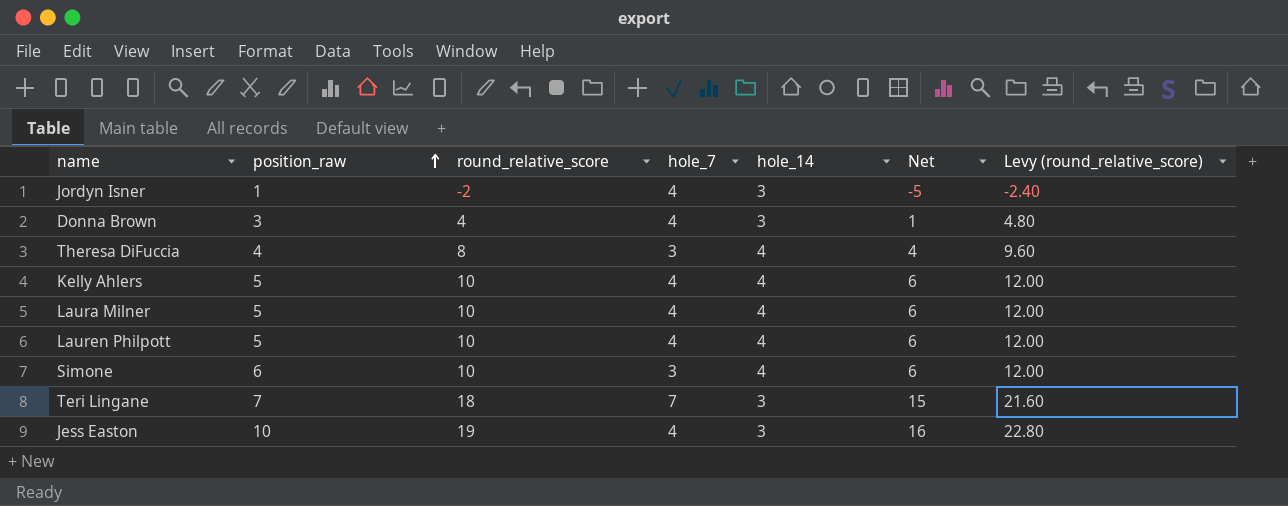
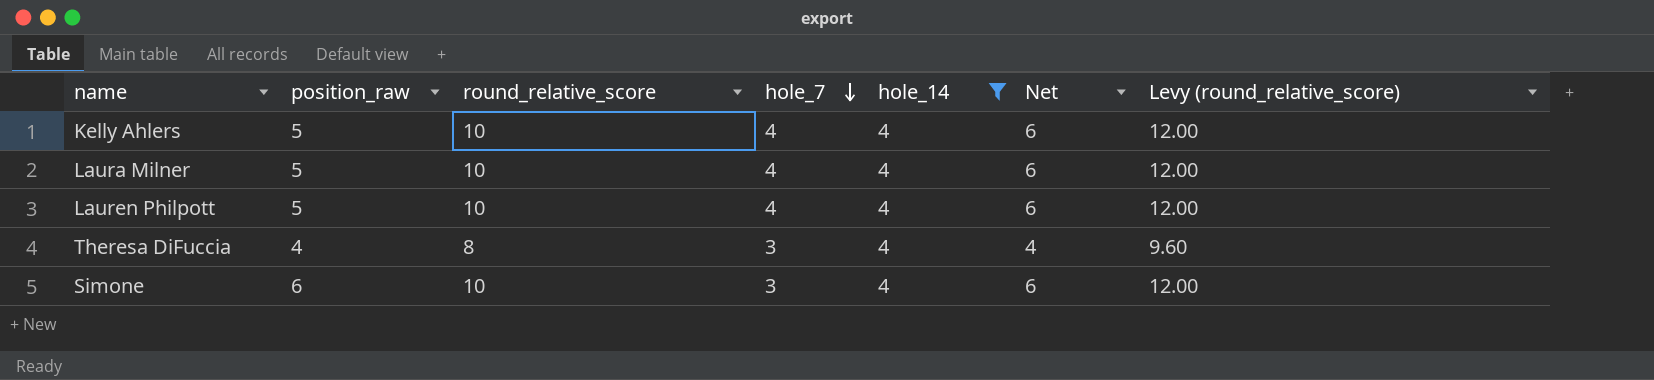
filter: none -> hole_14 = 4
row order: position_raw ascending -> hole_7 descending

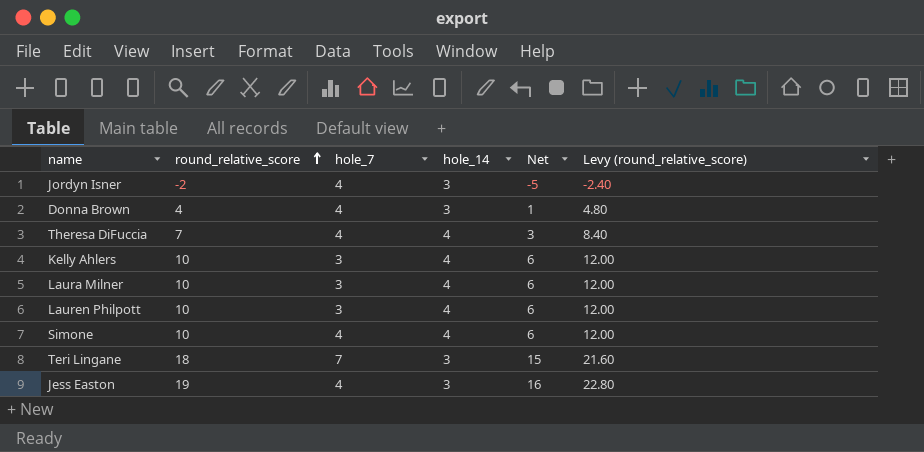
filter: hole_14 = 4 -> none
row order: hole_7 descending -> round_relative_score ascending
column position_raw | position: 2 -> none
Theresa DiFuccia | round_relative_score: 8 -> 7
Theresa DiFuccia | hole_7: 3 -> 4
Theresa DiFuccia | Net: 4 -> 3
Theresa DiFuccia | Levy (round_relative_score): 9.60 -> 8.40
Kelly Ahlers | hole_7: 4 -> 3
Laura Milner | hole_7: 4 -> 3
Lauren Philpott | hole_7: 4 -> 3
Simone | hole_7: 3 -> 4

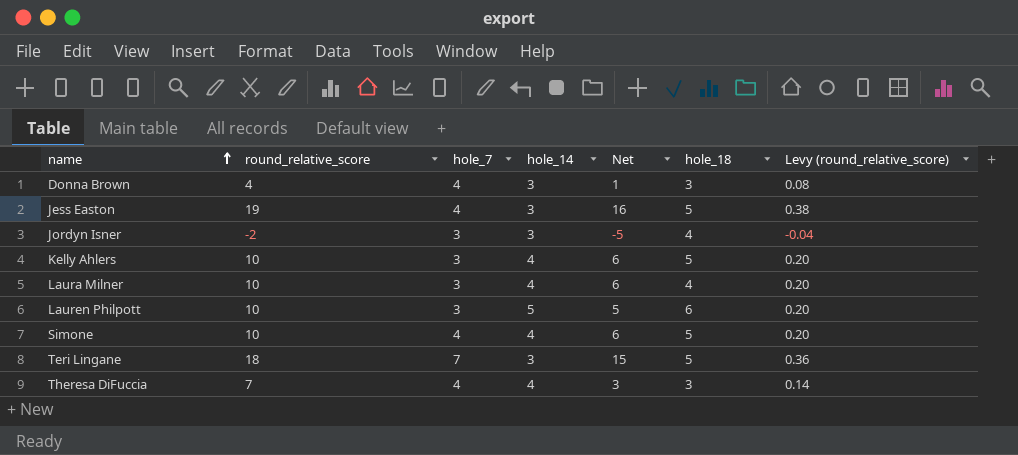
row order: round_relative_score ascending -> name ascending
column hole_18 | position: none -> 6
column Levy (round_relative_score) | formula: [round_relative_score] * 1.2 -> [round_relative_score] * 0.02
Jordyn Isner | hole_7: 4 -> 3
Lauren Philpott | hole_14: 4 -> 5
Lauren Philpott | Net: 6 -> 5

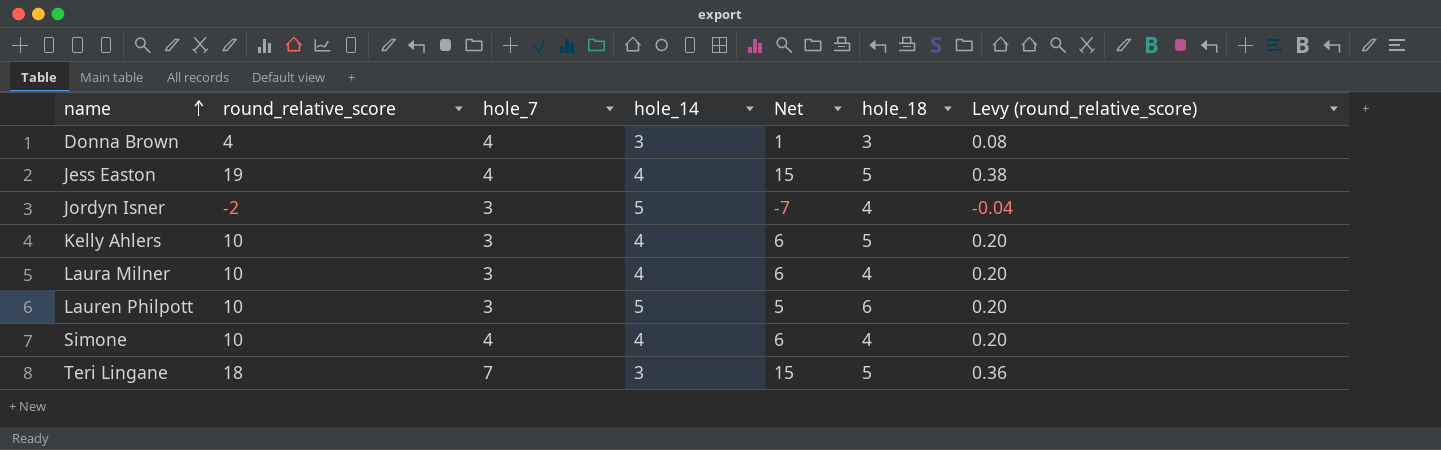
row Theresa DiFuccia: 7 | 4 | 4 | 3 | 3 | 0.14 -> none
Jess Easton | hole_14: 3 -> 4
Jess Easton | Net: 16 -> 15
Jordyn Isner | hole_14: 3 -> 5
Jordyn Isner | Net: -5 -> -7
Simone | hole_18: 5 -> 4

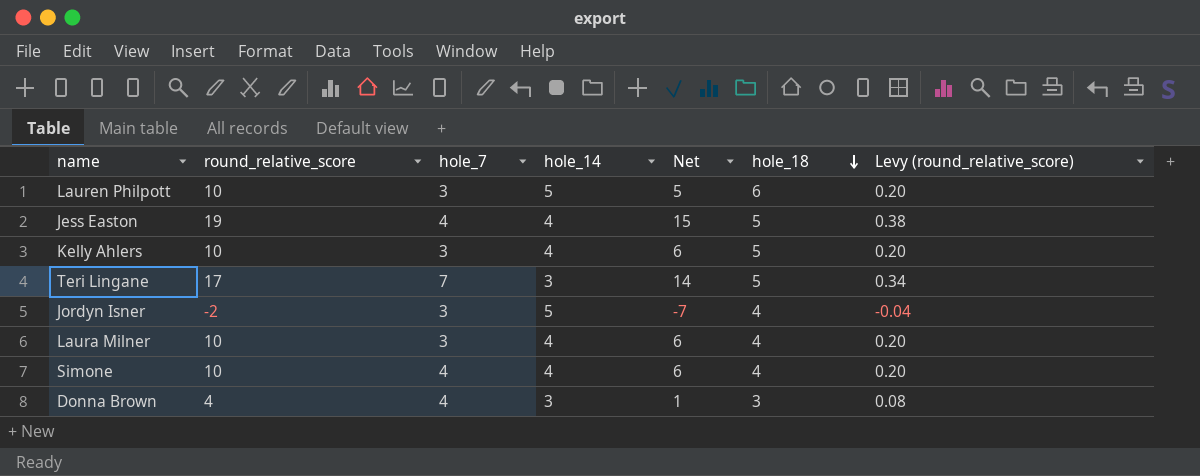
row order: name ascending -> hole_18 descending
Teri Lingane | round_relative_score: 18 -> 17
Teri Lingane | Net: 15 -> 14
Teri Lingane | Levy (round_relative_score): 0.36 -> 0.34

